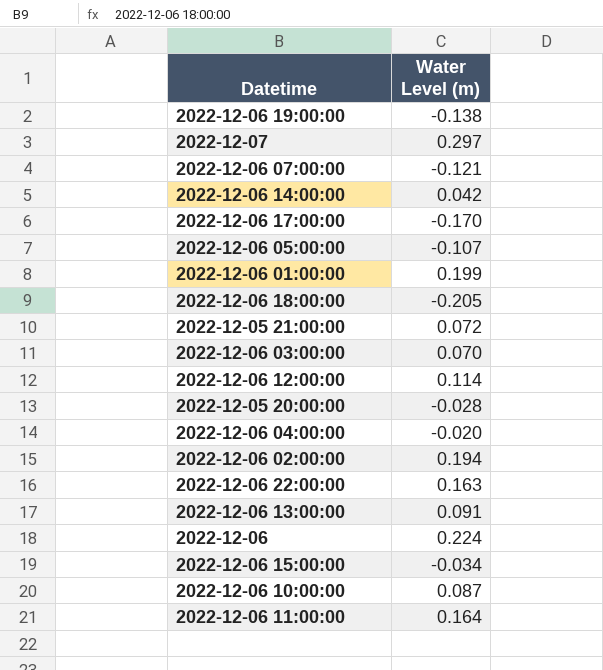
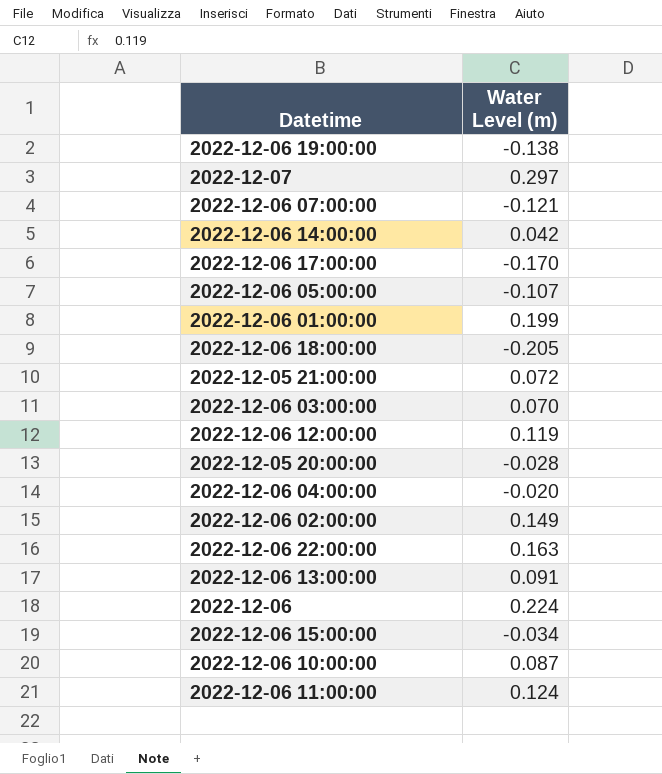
2022-12-06 12:00:00 | Water Level (m): 0.114 -> 0.119
2022-12-06 02:00:00 | Water Level (m): 0.194 -> 0.149
2022-12-06 11:00:00 | Water Level (m): 0.164 -> 0.124

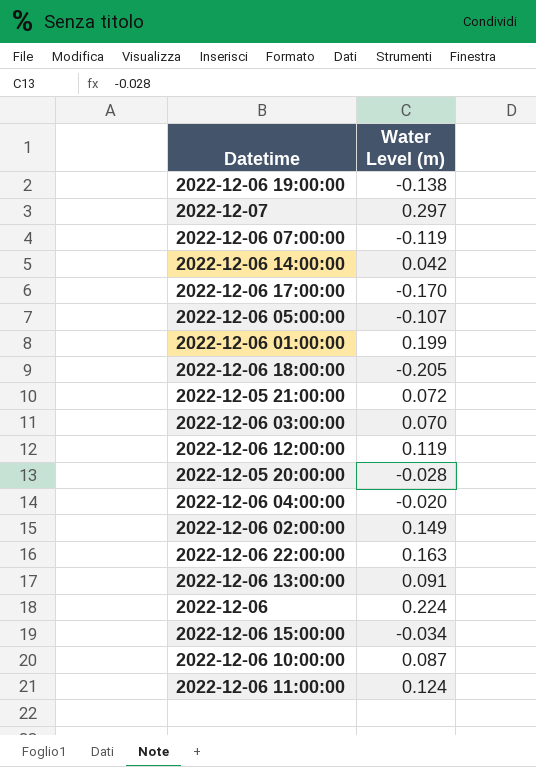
2022-12-06 07:00:00 | Water Level (m): -0.121 -> -0.119

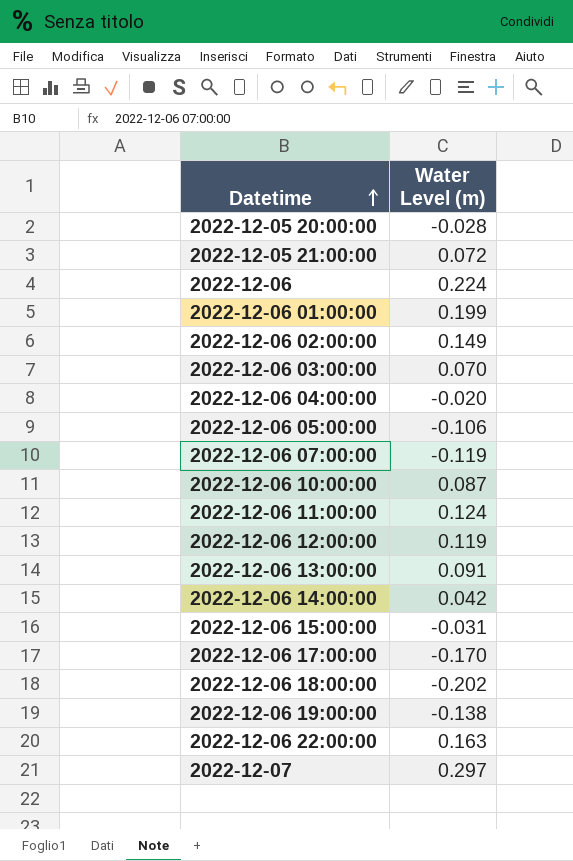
row order: none -> Datetime ascending
2022-12-06 05:00:00 | Water Level (m): -0.107 -> -0.106
2022-12-06 15:00:00 | Water Level (m): -0.034 -> -0.031
2022-12-06 18:00:00 | Water Level (m): -0.205 -> -0.202

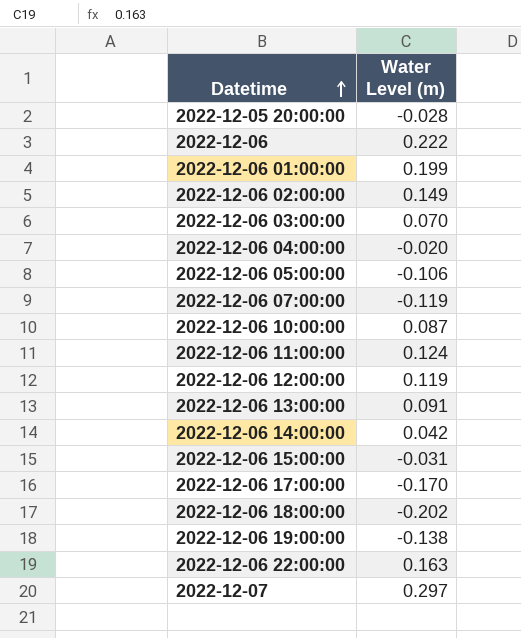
row 2022-12-05 21:00:00: 0.072 -> none
2022-12-06 | Water Level (m): 0.224 -> 0.222

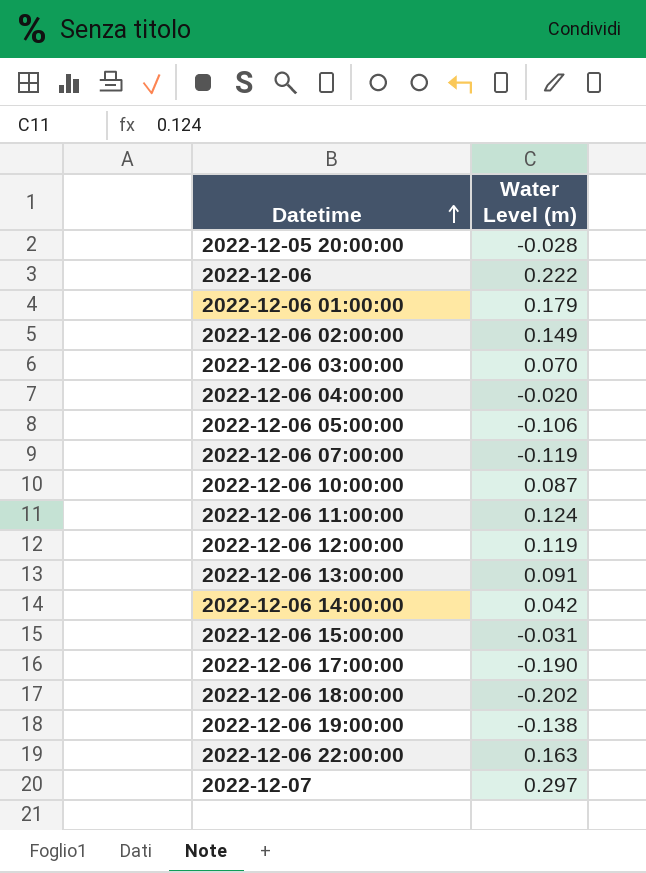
2022-12-06 01:00:00 | Water Level (m): 0.199 -> 0.179
2022-12-06 17:00:00 | Water Level (m): -0.170 -> -0.190

